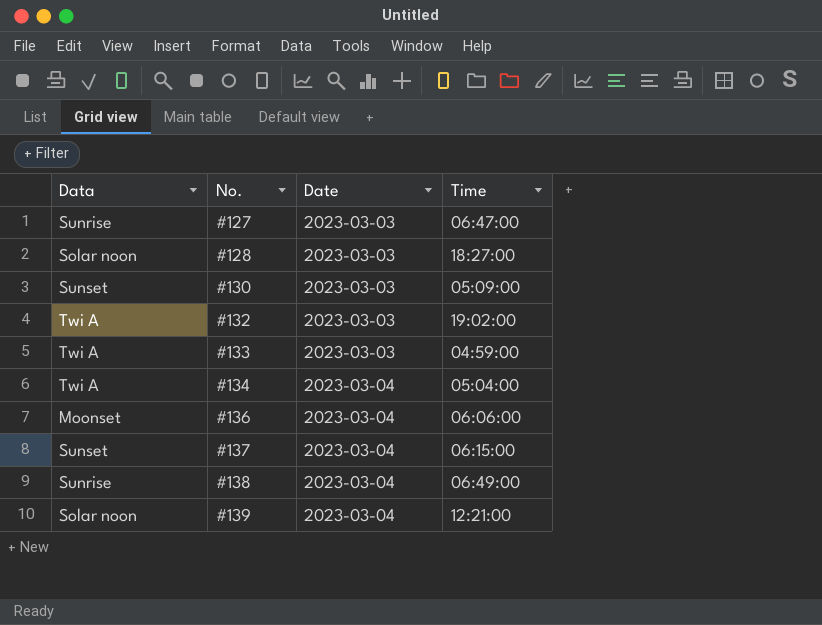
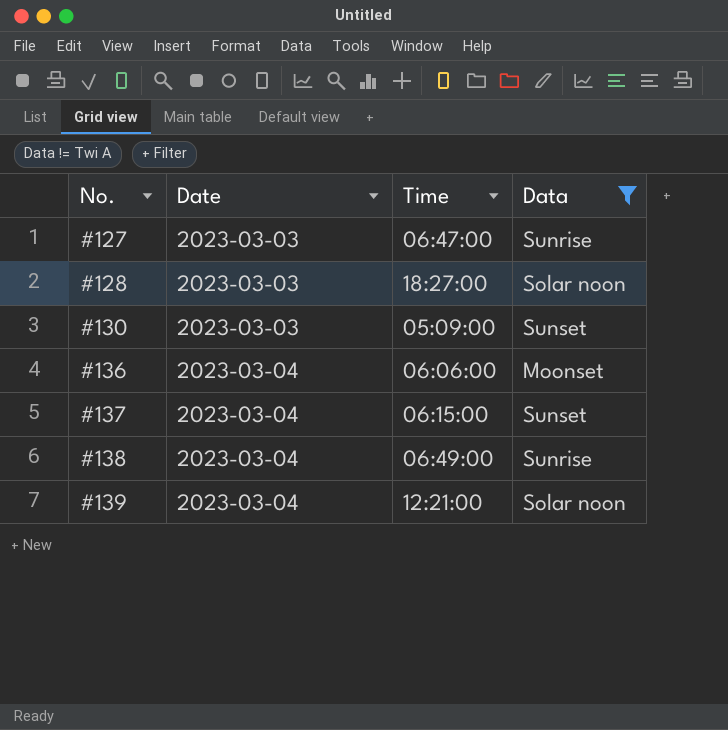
filter: none -> Data != Twi A
column Data | position: 1 -> 4

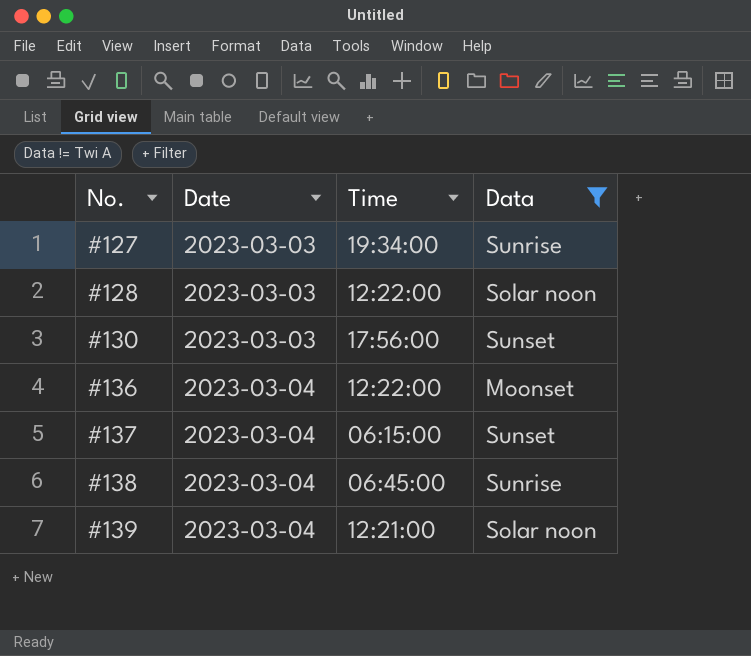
#127 | Time: 06:47:00 -> 19:34:00
#128 | Time: 18:27:00 -> 12:22:00
#130 | Time: 05:09:00 -> 17:56:00
#136 | Time: 06:06:00 -> 12:22:00
#138 | Time: 06:49:00 -> 06:45:00

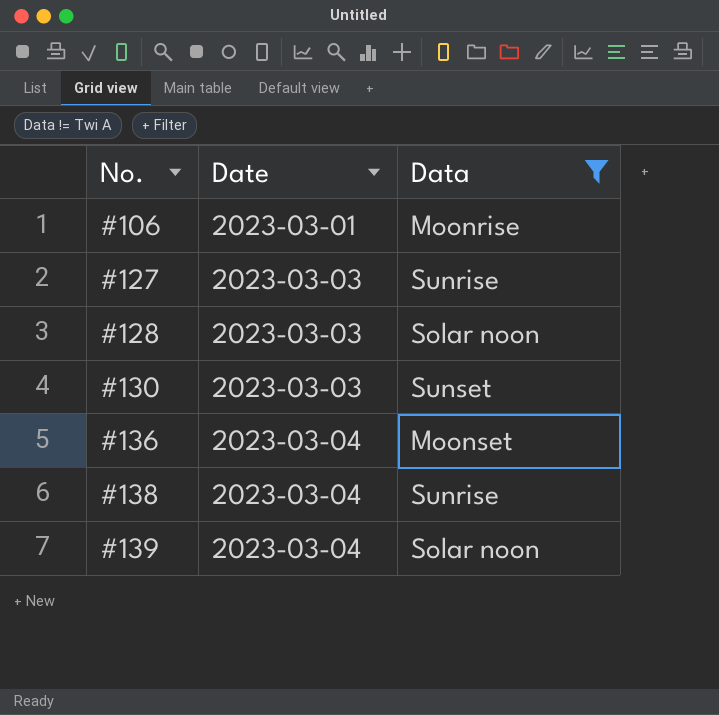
column Time | position: 3 -> none
row #137: 2023-03-04 | 06:15:00 | Sunset -> none
row #106: none -> 2023-03-01 | Moonrise

